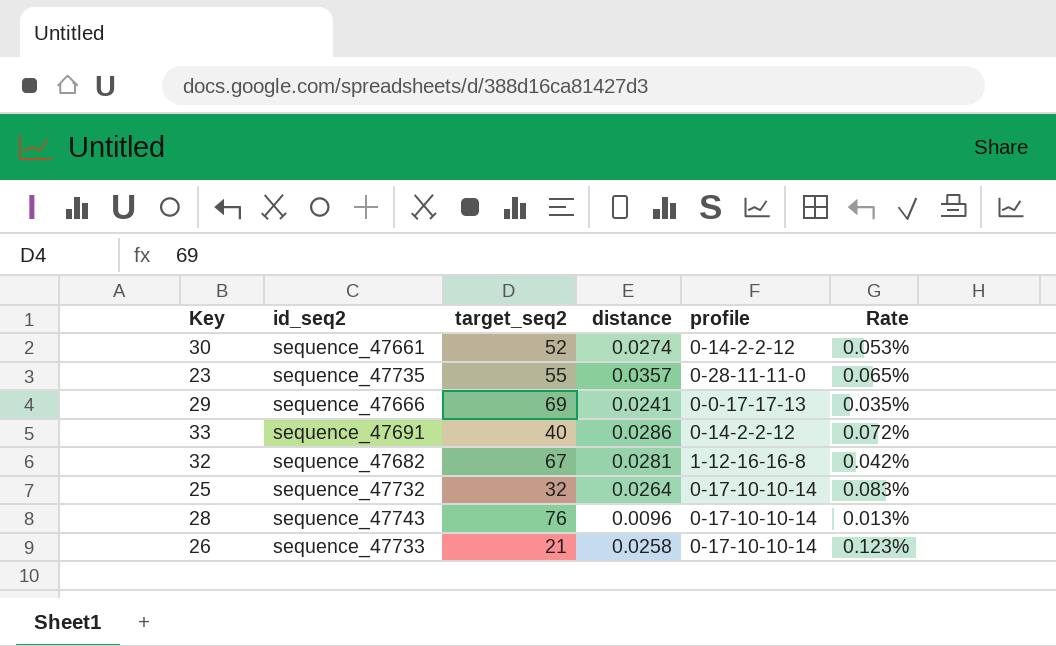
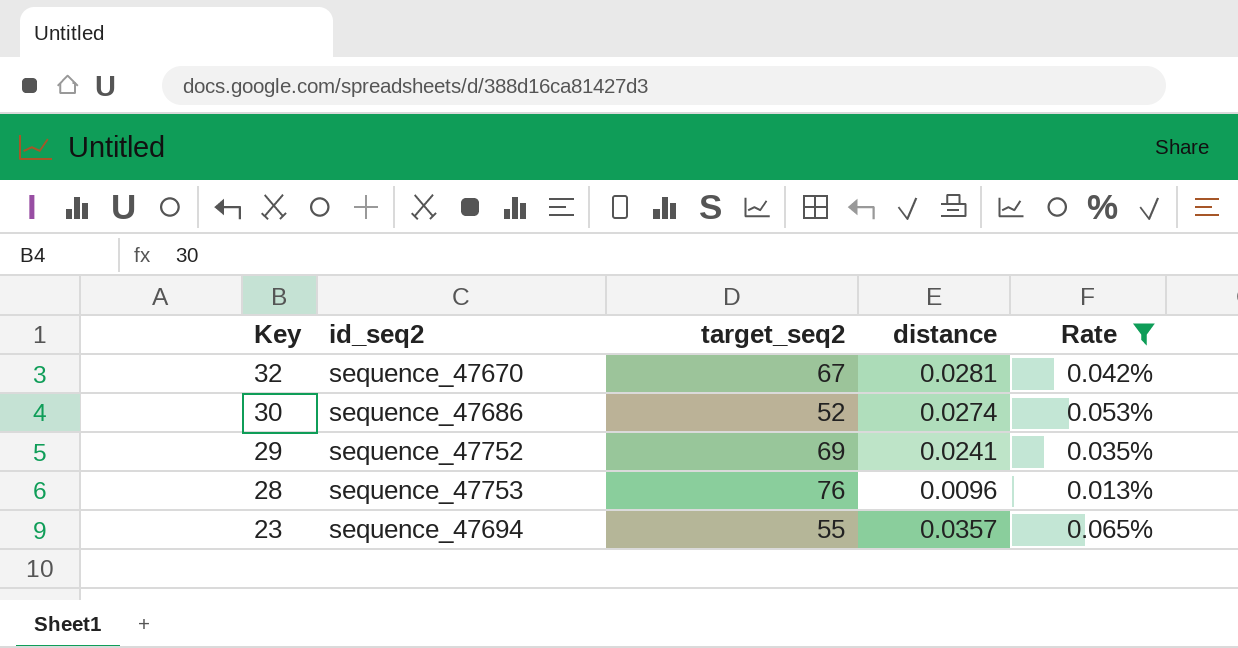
filter: none -> Rate <= 0.065%
row order: none -> Key descending
column profile | position: 5 -> none
32 | id_seq2: sequence_47682 -> sequence_47670
30 | id_seq2: sequence_47661 -> sequence_47686
29 | id_seq2: sequence_47666 -> sequence_47752
28 | id_seq2: sequence_47743 -> sequence_47753
23 | id_seq2: sequence_47735 -> sequence_47694

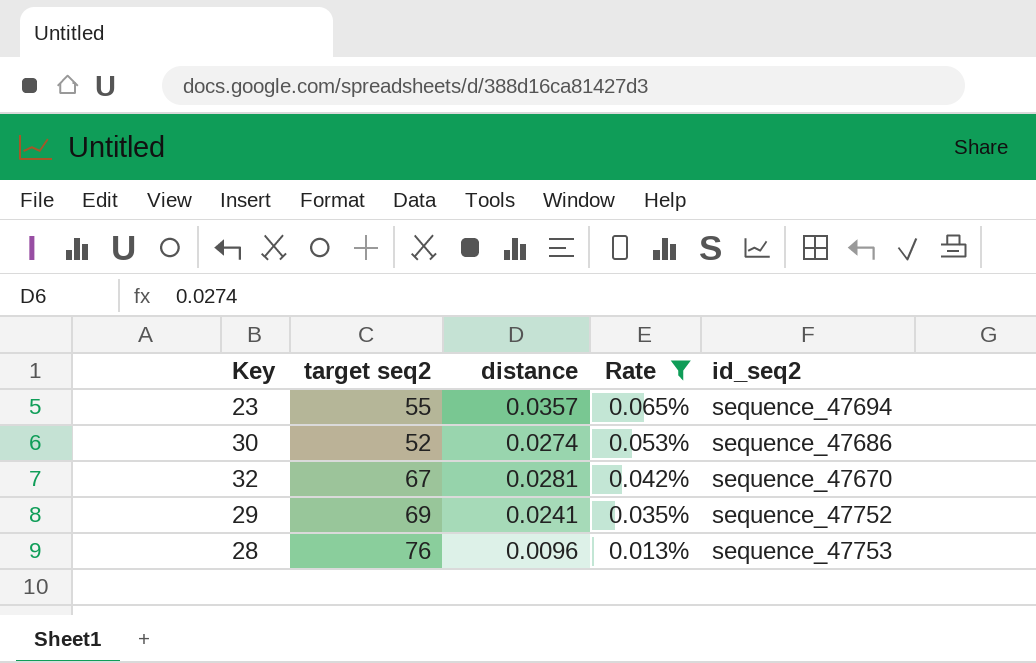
row order: Key descending -> Rate descending
column name: target_seq2 -> target seq2
column id_seq2 | position: 2 -> 5

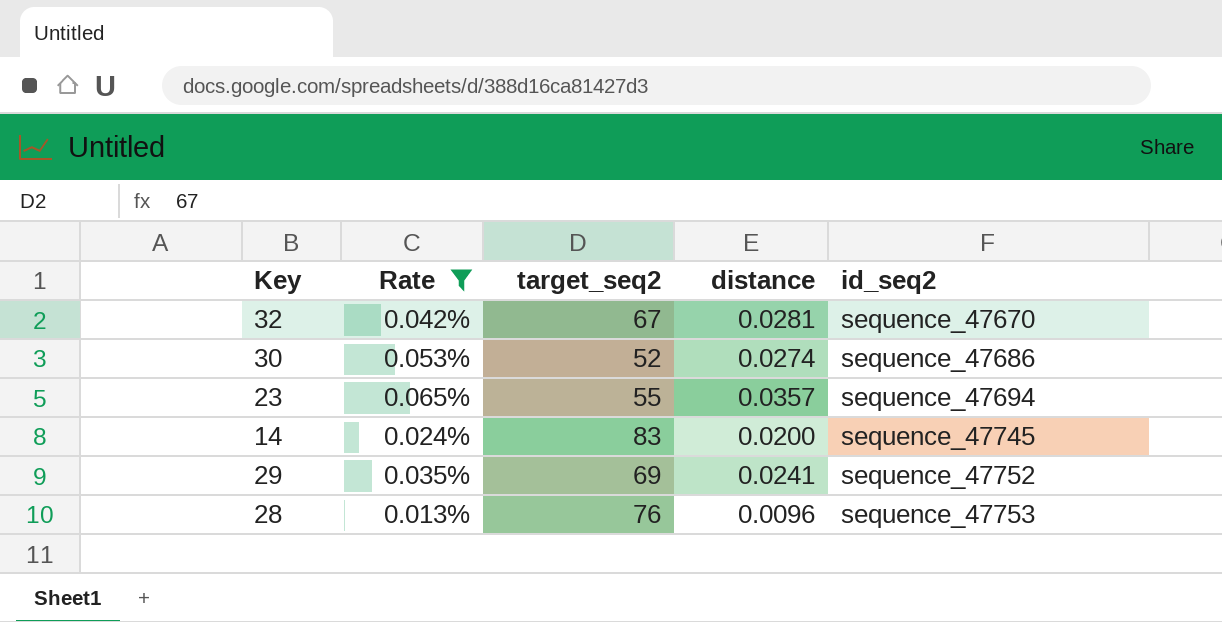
row order: Rate descending -> id_seq2 ascending
column Rate | position: 4 -> 2
column name: target seq2 -> target_seq2
row 14: none -> 0.024% | 83 | 0.0200 | sequence_47745

